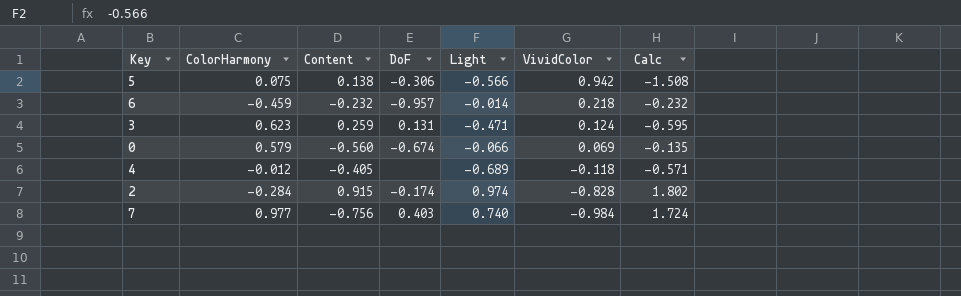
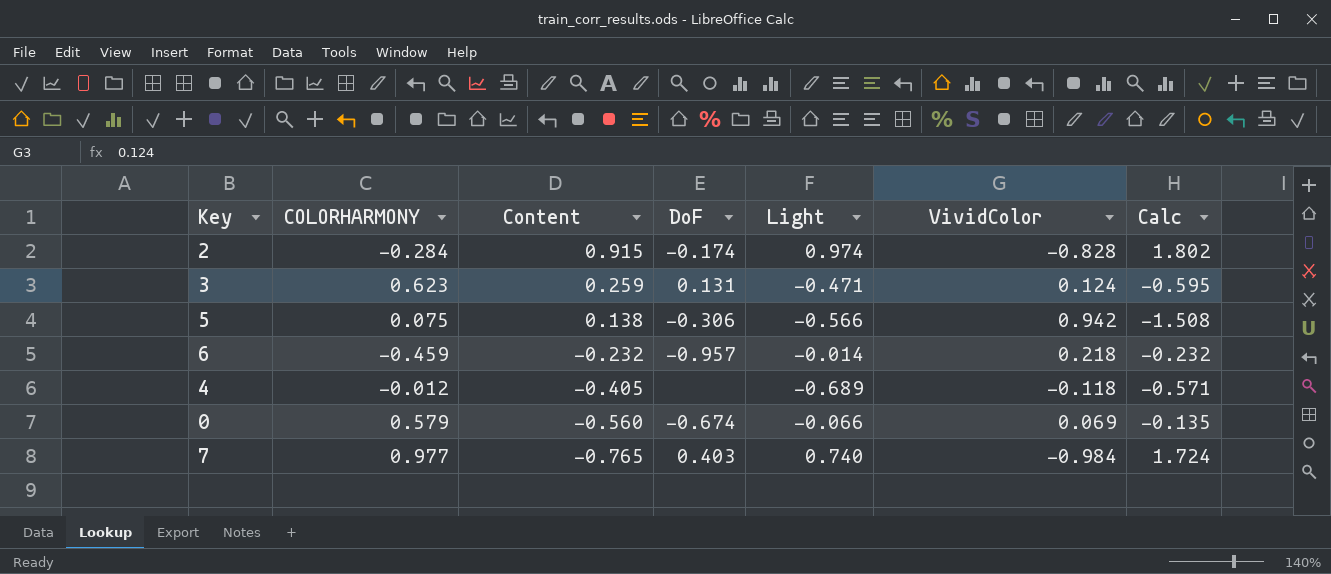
row order: VividColor descending -> Content descending
column name: ColorHarmony -> COLORHARMONY
7 | Content: -0.756 -> -0.765

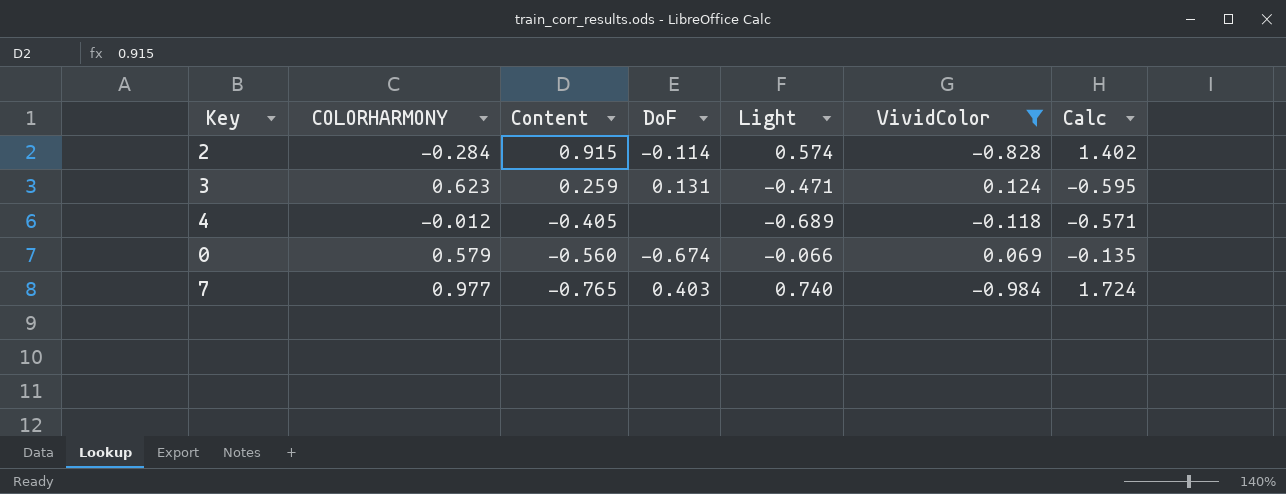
filter: none -> VividColor <= 0.124
2 | DoF: -0.174 -> -0.114
2 | Light: 0.974 -> 0.574
2 | Calc: 1.802 -> 1.402

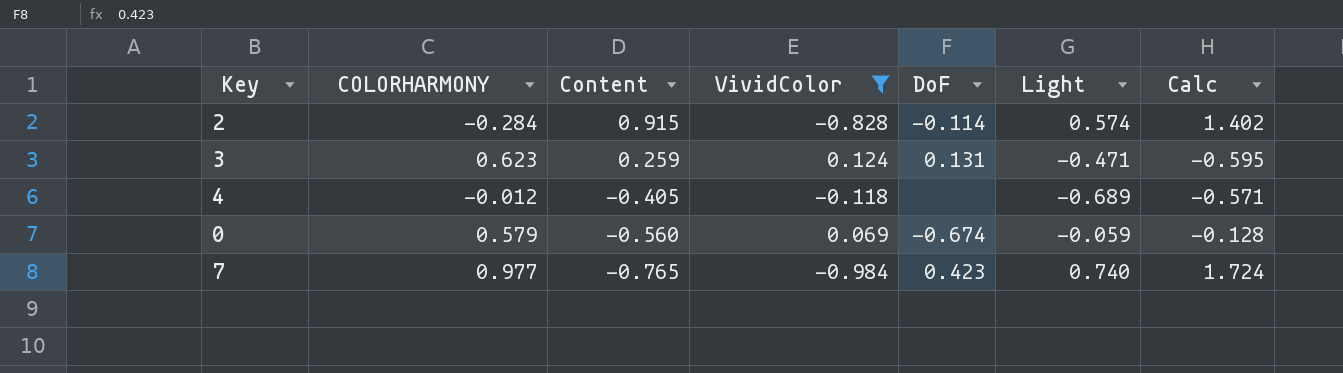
column VividColor | position: 6 -> 4
0 | Light: -0.066 -> -0.059
0 | Calc: -0.135 -> -0.128
7 | DoF: 0.403 -> 0.423

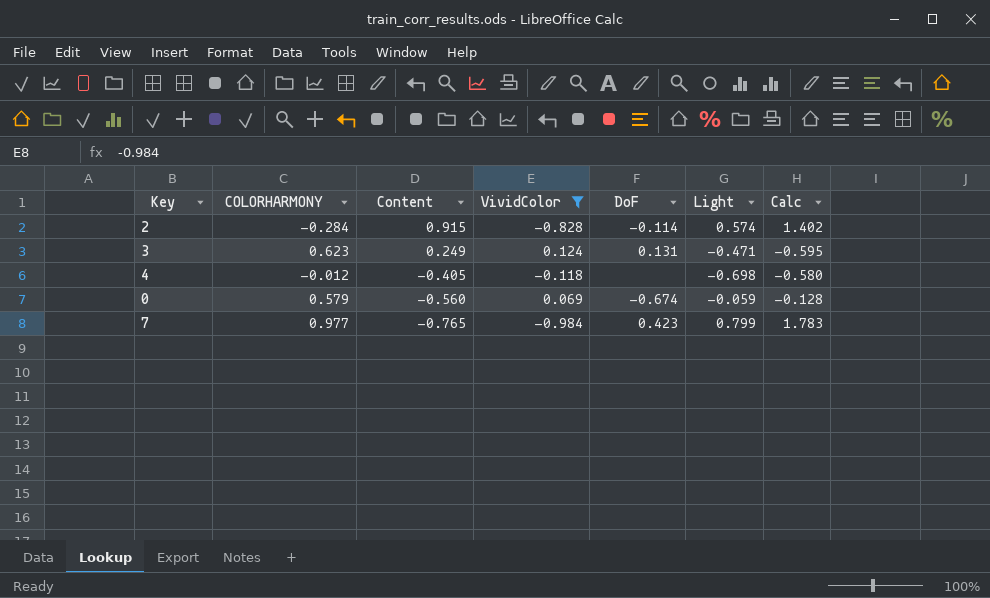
3 | Content: 0.259 -> 0.249
4 | Light: -0.689 -> -0.698
4 | Calc: -0.571 -> -0.580
7 | Light: 0.740 -> 0.799
7 | Calc: 1.724 -> 1.783

